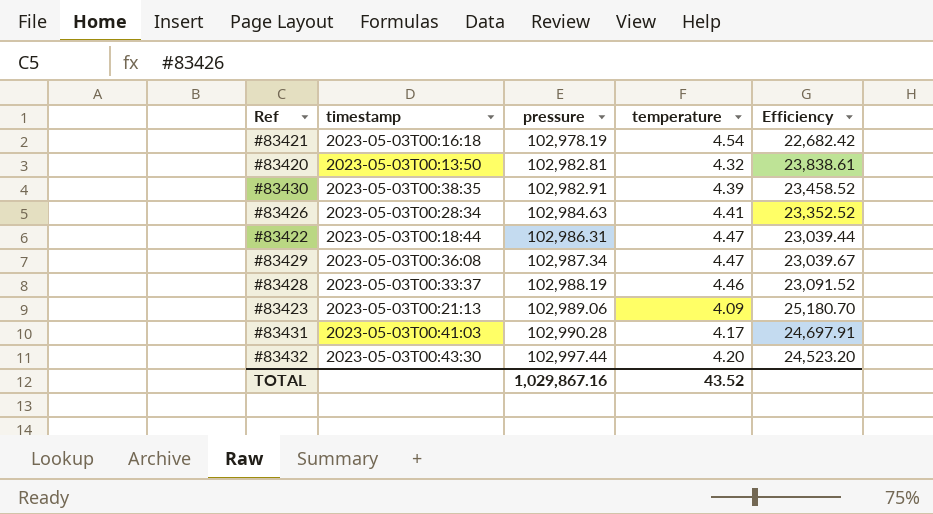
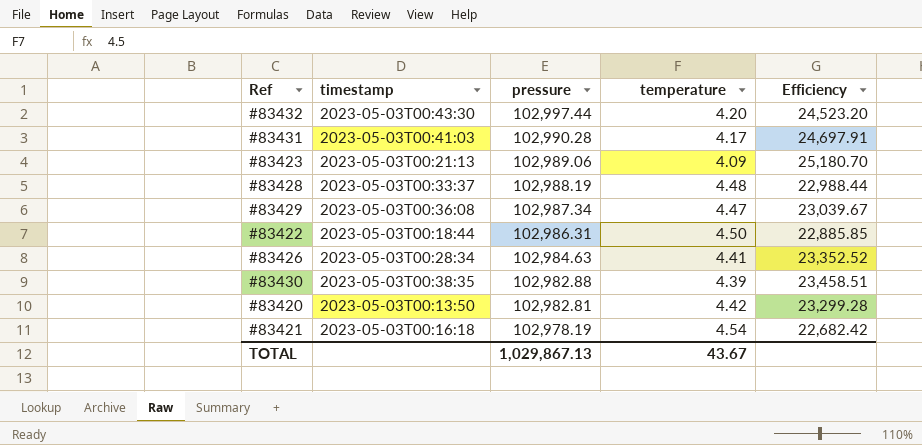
row order: pressure ascending -> pressure descending
#83428 | temperature: 4.46 -> 4.48
#83428 | Efficiency: 23,091.52 -> 22,988.44
#83422 | temperature: 4.47 -> 4.50
#83422 | Efficiency: 23,039.44 -> 22,885.85
#83430 | pressure: 102,982.91 -> 102,982.88
#83430 | Efficiency: 23,458.52 -> 23,458.51
#83420 | temperature: 4.32 -> 4.42
#83420 | Efficiency: 23,838.61 -> 23,299.28
TOTAL | pressure: 1,029,867.16 -> 1,029,867.13
TOTAL | temperature: 43.52 -> 43.67

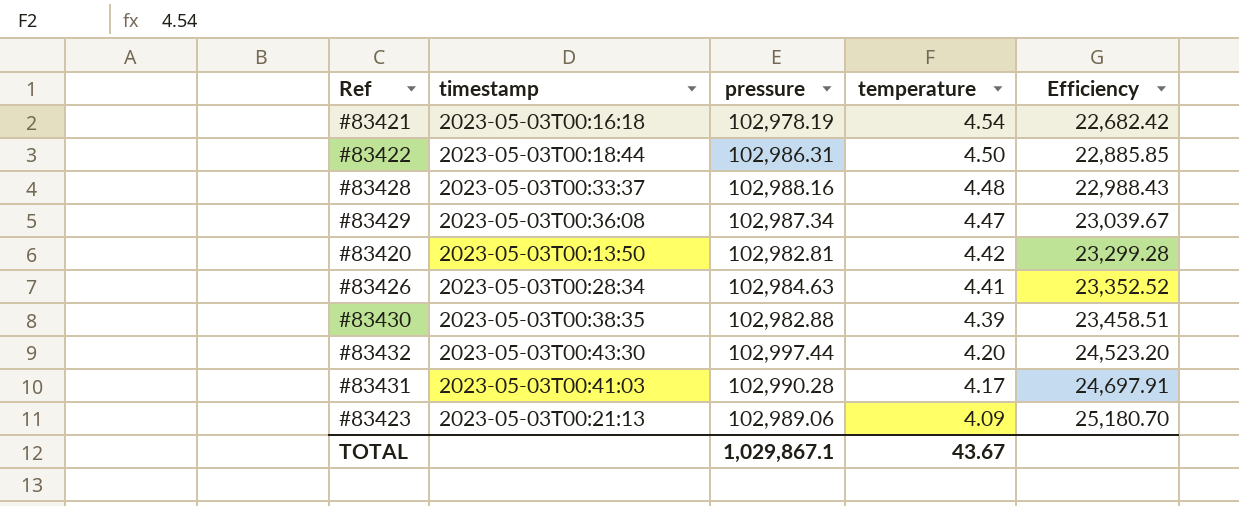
row order: pressure descending -> temperature descending
#83428 | pressure: 102,988.19 -> 102,988.16
#83428 | Efficiency: 22,988.44 -> 22,988.43
TOTAL | pressure: 1,029,867.13 -> 1,029,867.1

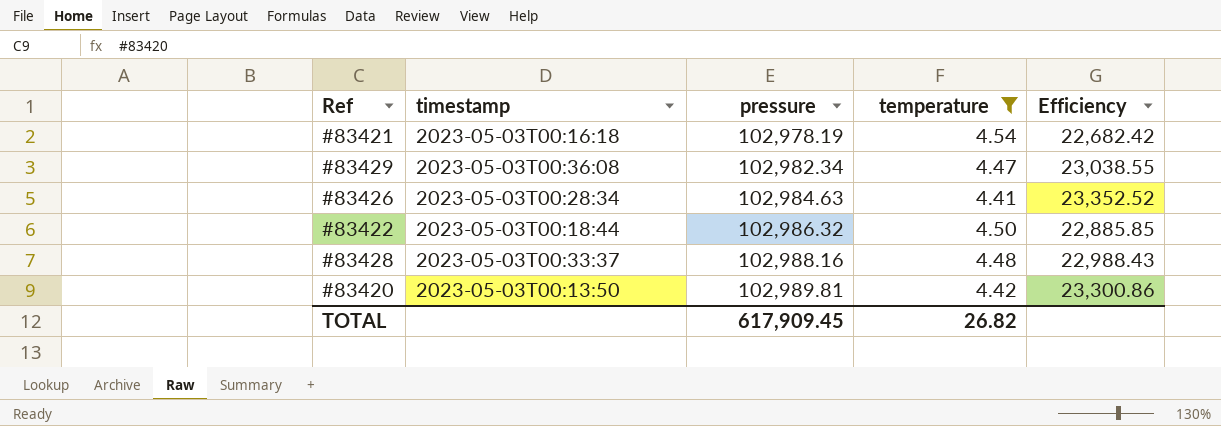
filter: none -> temperature >= 4.41
row order: temperature descending -> pressure ascending
#83429 | pressure: 102,987.34 -> 102,982.34
#83429 | Efficiency: 23,039.67 -> 23,038.55
#83422 | pressure: 102,986.31 -> 102,986.32
#83420 | pressure: 102,982.81 -> 102,989.81
#83420 | Efficiency: 23,299.28 -> 23,300.86
TOTAL | pressure: 1,029,867.1 -> 617,909.45
TOTAL | temperature: 43.67 -> 26.82

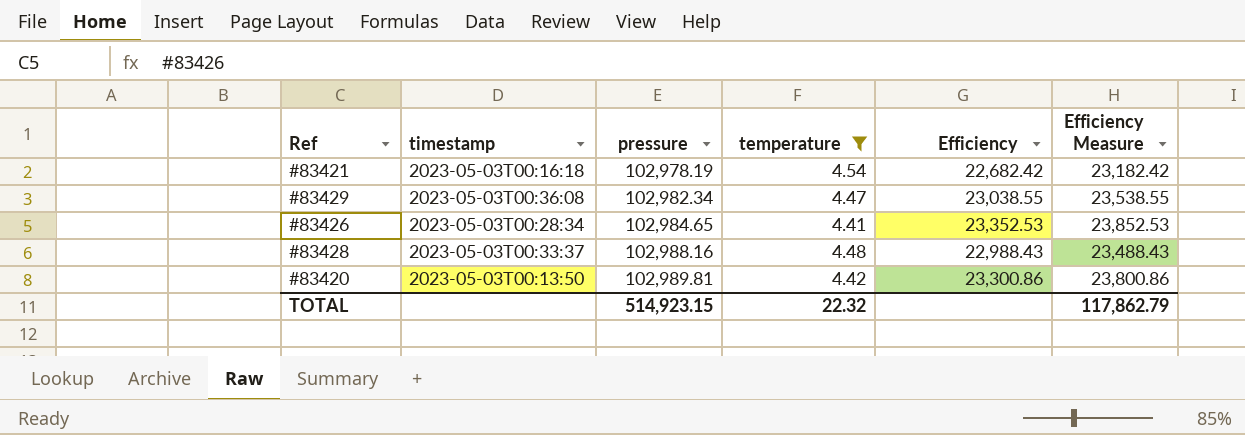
column Efficiency Measure | formula: none -> [Efficiency] + 500
row #83422: 2023-05-03T00:18:44 | 102,986.32 | 4.50 | 22,885.85 -> none
#83426 | pressure: 102,984.63 -> 102,984.65
#83426 | Efficiency: 23,352.52 -> 23,352.53
TOTAL | pressure: 617,909.45 -> 514,923.15
TOTAL | temperature: 26.82 -> 22.32

